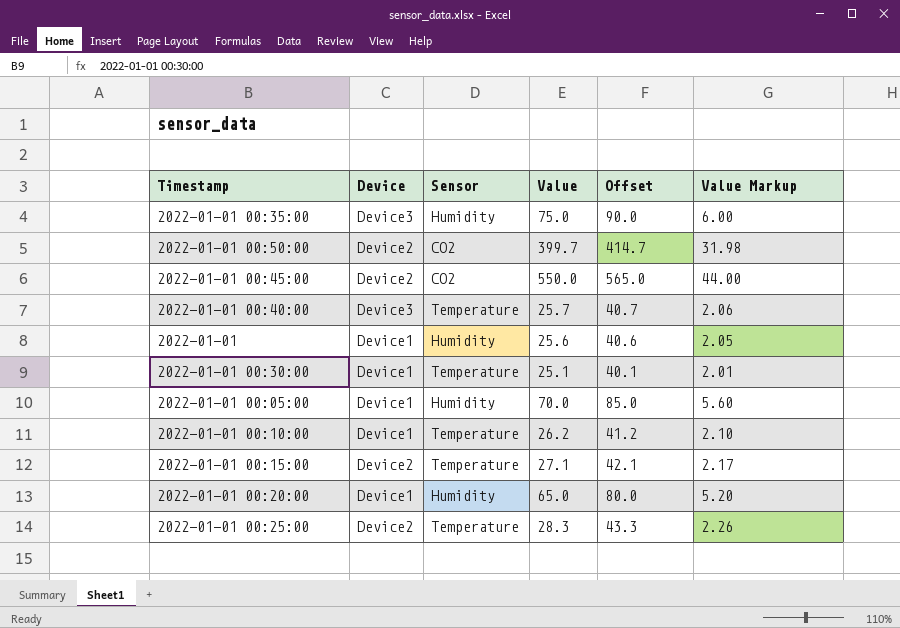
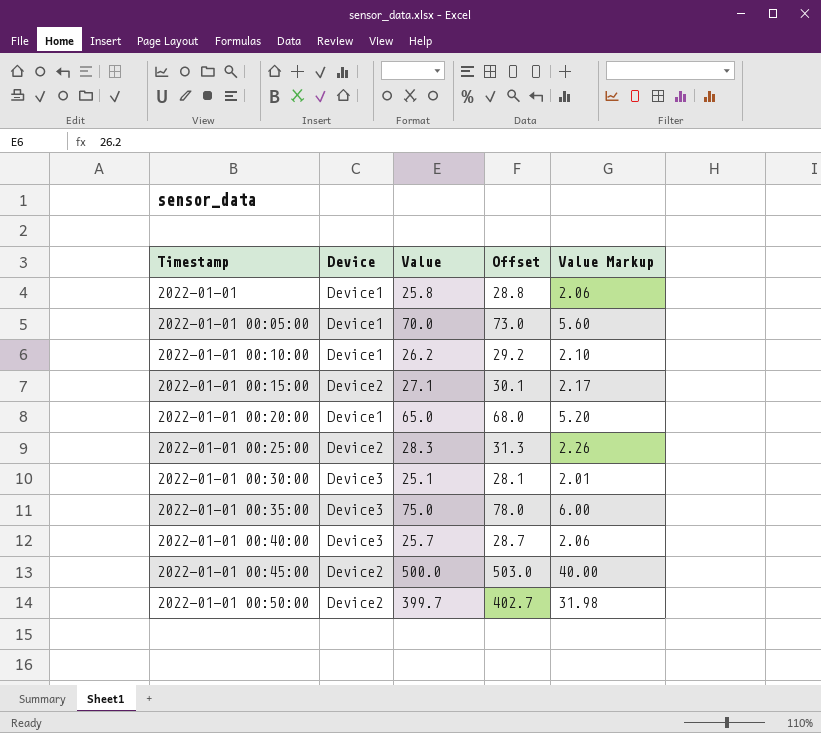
row order: none -> Timestamp ascending
column Sensor | position: 3 -> none
column Offset | formula: [Value] + 15 -> [Value] + 3
2022-01-01 | Value: 25.6 -> 25.8
2022-01-01 | Value Markup: 2.05 -> 2.06
2022-01-01 00:30:00 | Device: Device1 -> Device3
2022-01-01 00:45:00 | Value: 550.0 -> 500.0
2022-01-01 00:45:00 | Value Markup: 44.00 -> 40.00

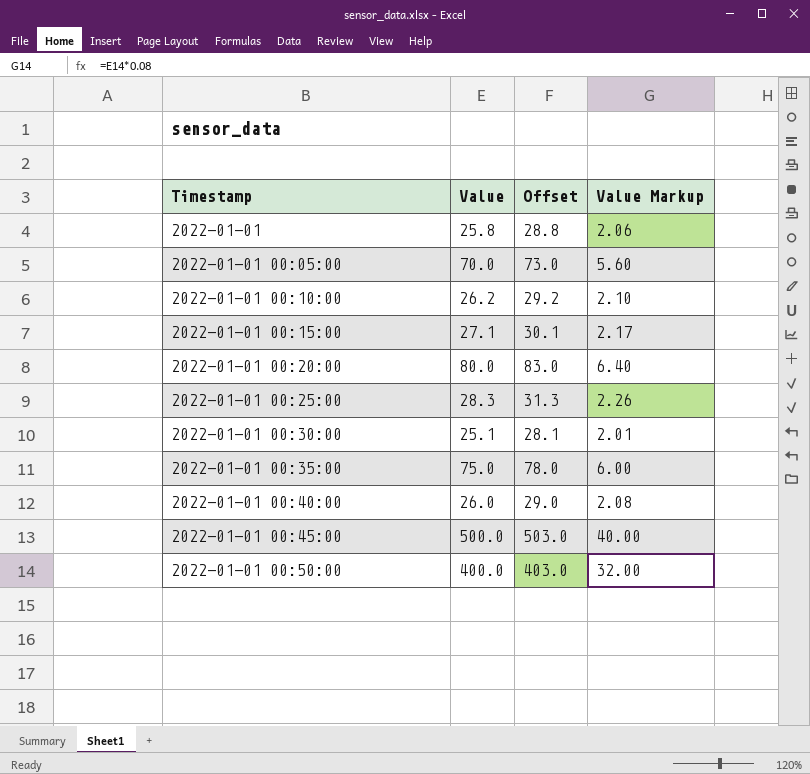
column Device | position: 2 -> none
2022-01-01 00:20:00 | Value: 65.0 -> 80.0
2022-01-01 00:20:00 | Offset: 68.0 -> 83.0
2022-01-01 00:20:00 | Value Markup: 5.20 -> 6.40
2022-01-01 00:40:00 | Value: 25.7 -> 26.0
2022-01-01 00:40:00 | Offset: 28.7 -> 29.0
2022-01-01 00:40:00 | Value Markup: 2.06 -> 2.08
2022-01-01 00:50:00 | Value: 399.7 -> 400.0
2022-01-01 00:50:00 | Offset: 402.7 -> 403.0
2022-01-01 00:50:00 | Value Markup: 31.98 -> 32.00

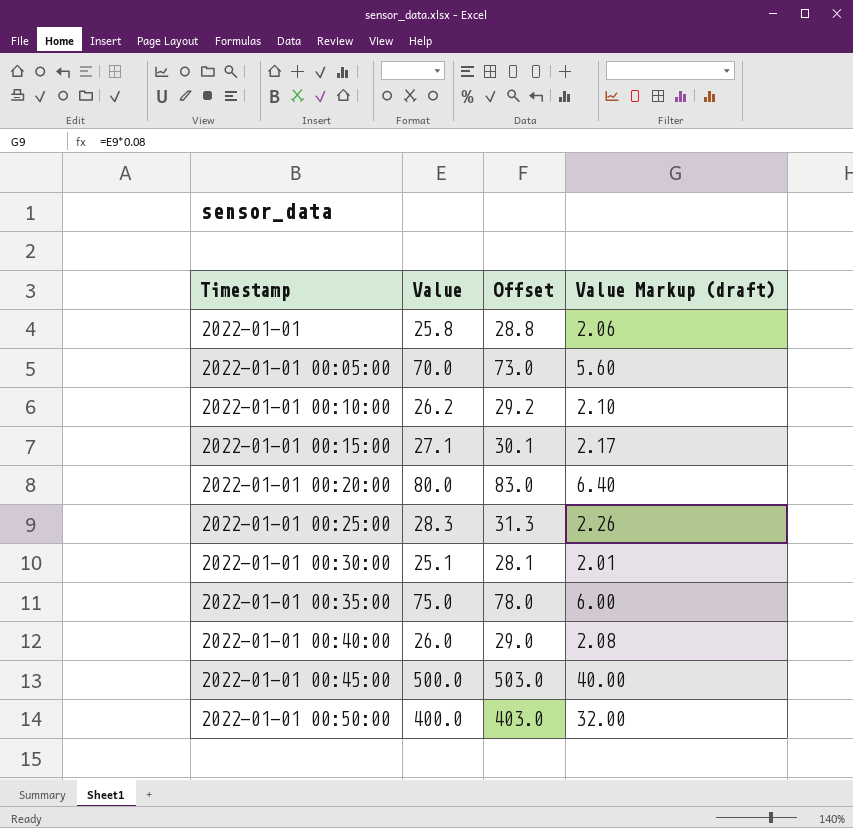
column name: Value Markup -> Value Markup (draft)

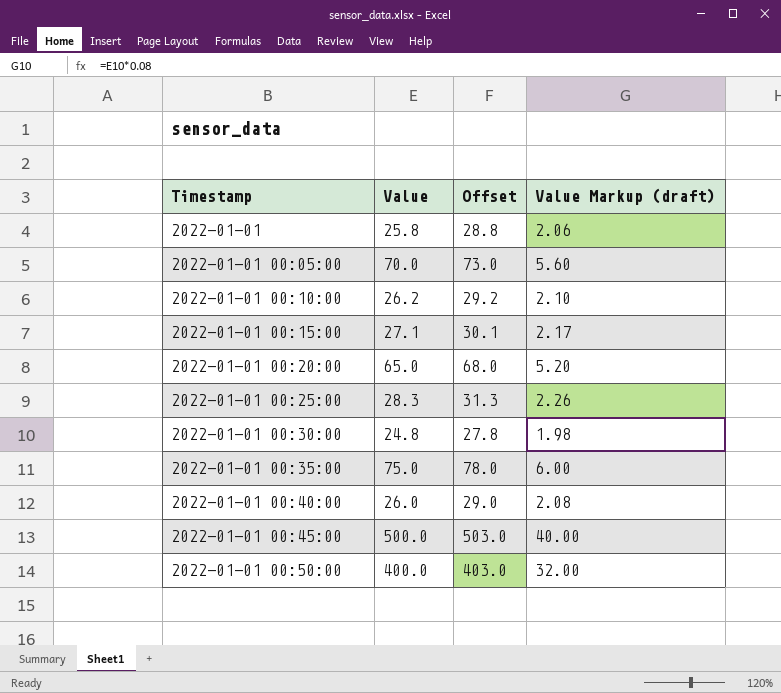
2022-01-01 00:20:00 | Value: 80.0 -> 65.0
2022-01-01 00:20:00 | Offset: 83.0 -> 68.0
2022-01-01 00:20:00 | Value Markup (draft): 6.40 -> 5.20
2022-01-01 00:30:00 | Value: 25.1 -> 24.8
2022-01-01 00:30:00 | Offset: 28.1 -> 27.8
2022-01-01 00:30:00 | Value Markup (draft): 2.01 -> 1.98

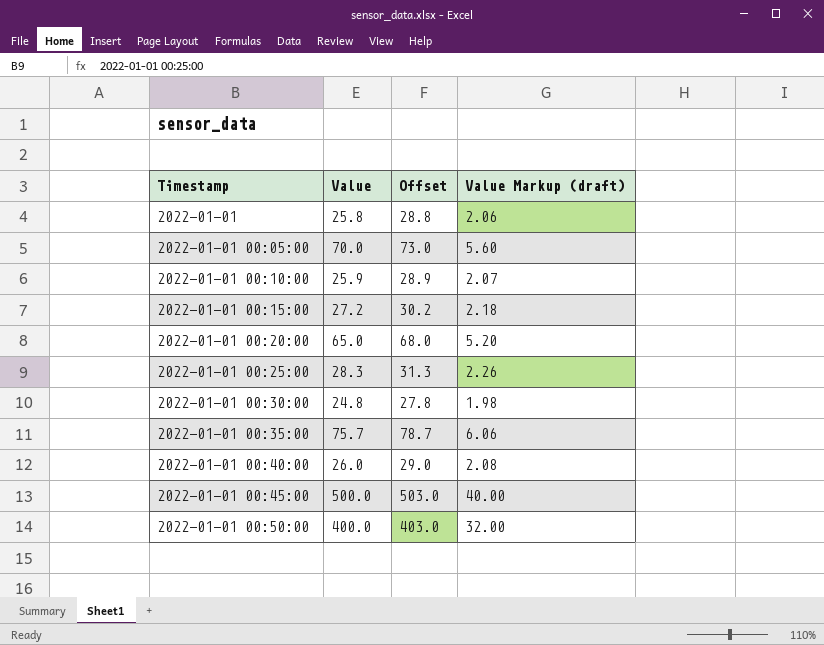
2022-01-01 00:10:00 | Value: 26.2 -> 25.9
2022-01-01 00:10:00 | Offset: 29.2 -> 28.9
2022-01-01 00:10:00 | Value Markup (draft): 2.10 -> 2.07
2022-01-01 00:15:00 | Value: 27.1 -> 27.2
2022-01-01 00:15:00 | Offset: 30.1 -> 30.2
2022-01-01 00:15:00 | Value Markup (draft): 2.17 -> 2.18
2022-01-01 00:35:00 | Value: 75.0 -> 75.7
2022-01-01 00:35:00 | Offset: 78.0 -> 78.7
2022-01-01 00:35:00 | Value Markup (draft): 6.00 -> 6.06

